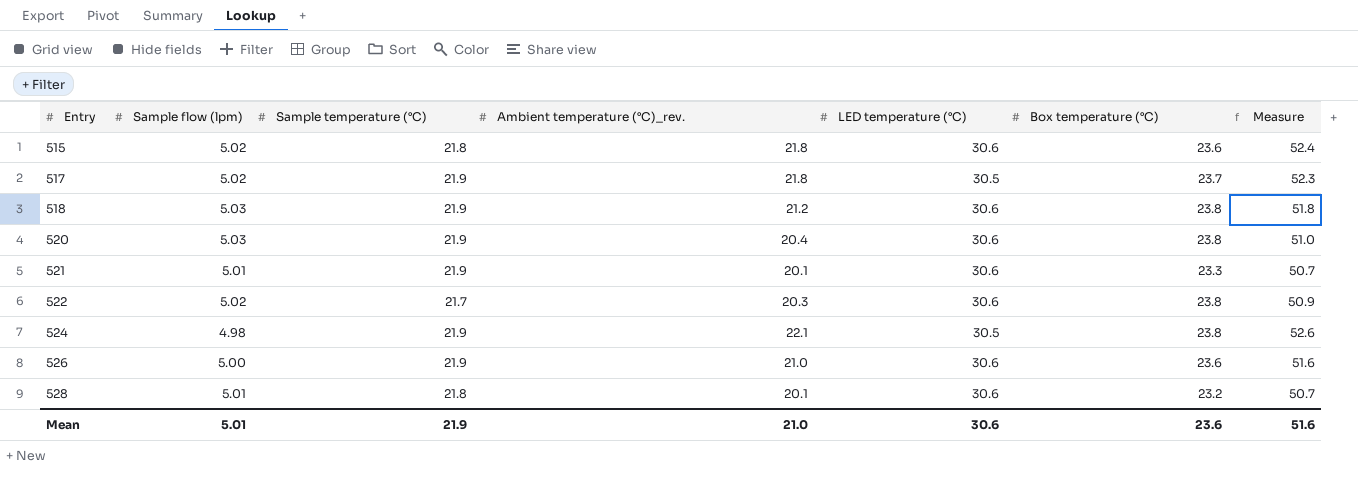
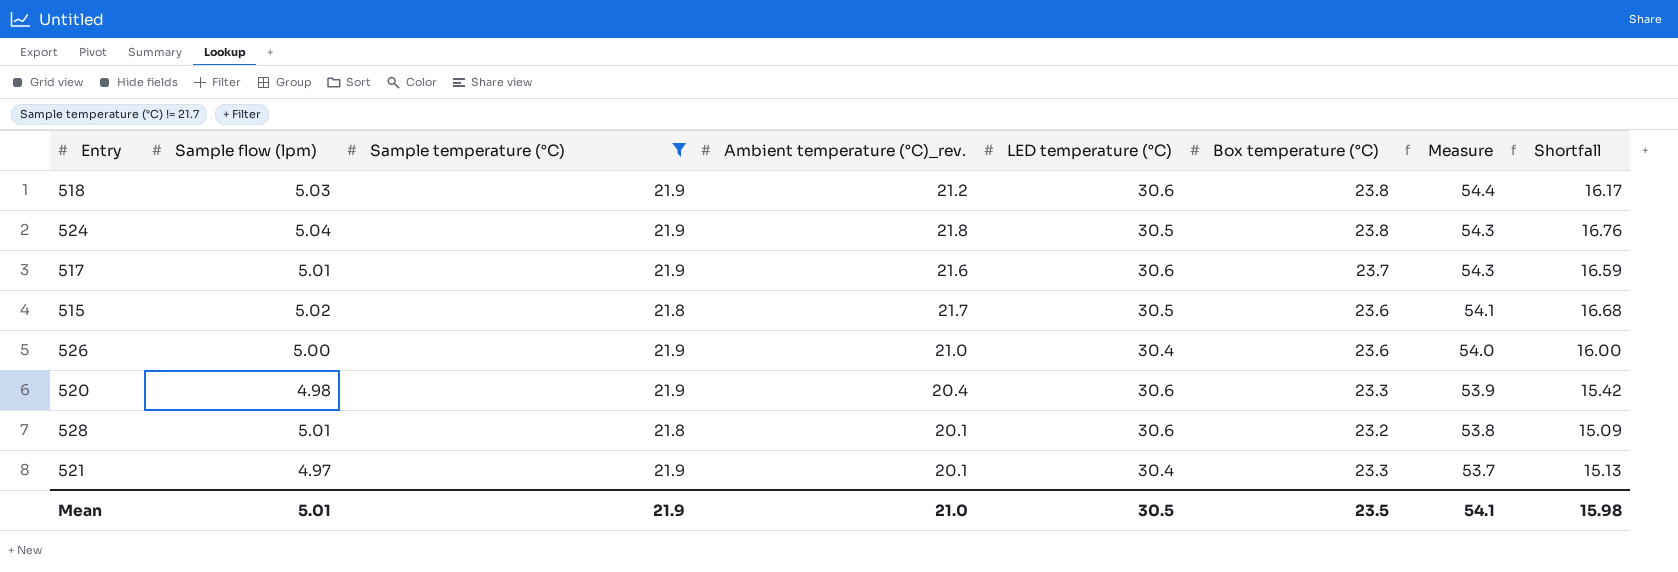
filter: none -> Sample temperature (°C) != 21.7
row order: Entry ascending -> Measure descending
column Measure | formula: [Ambient temperature (°C)_rev.] + [LED temperature (°C)] -> [LED temperature (°C)] + [Box temperature (°C)]
column Shortfall | formula: none -> [Ambient temperature (°C)_rev.] - [Sample flow (lpm)]
524 | Sample flow (lpm): 4.98 -> 5.04
524 | Ambient temperature (°C)_rev.: 22.1 -> 21.8
517 | Sample flow (lpm): 5.02 -> 5.01
517 | Ambient temperature (°C)_rev.: 21.8 -> 21.6
517 | LED temperature (°C): 30.5 -> 30.6
515 | Ambient temperature (°C)_rev.: 21.8 -> 21.7
515 | LED temperature (°C): 30.6 -> 30.5
526 | LED temperature (°C): 30.6 -> 30.4
520 | Sample flow (lpm): 5.03 -> 4.98
520 | Box temperature (°C): 23.8 -> 23.3
521 | Sample flow (lpm): 5.01 -> 4.97
521 | LED temperature (°C): 30.6 -> 30.4
Mean | LED temperature (°C): 30.6 -> 30.5
Mean | Box temperature (°C): 23.6 -> 23.5
Mean | Measure: 51.6 -> 54.1

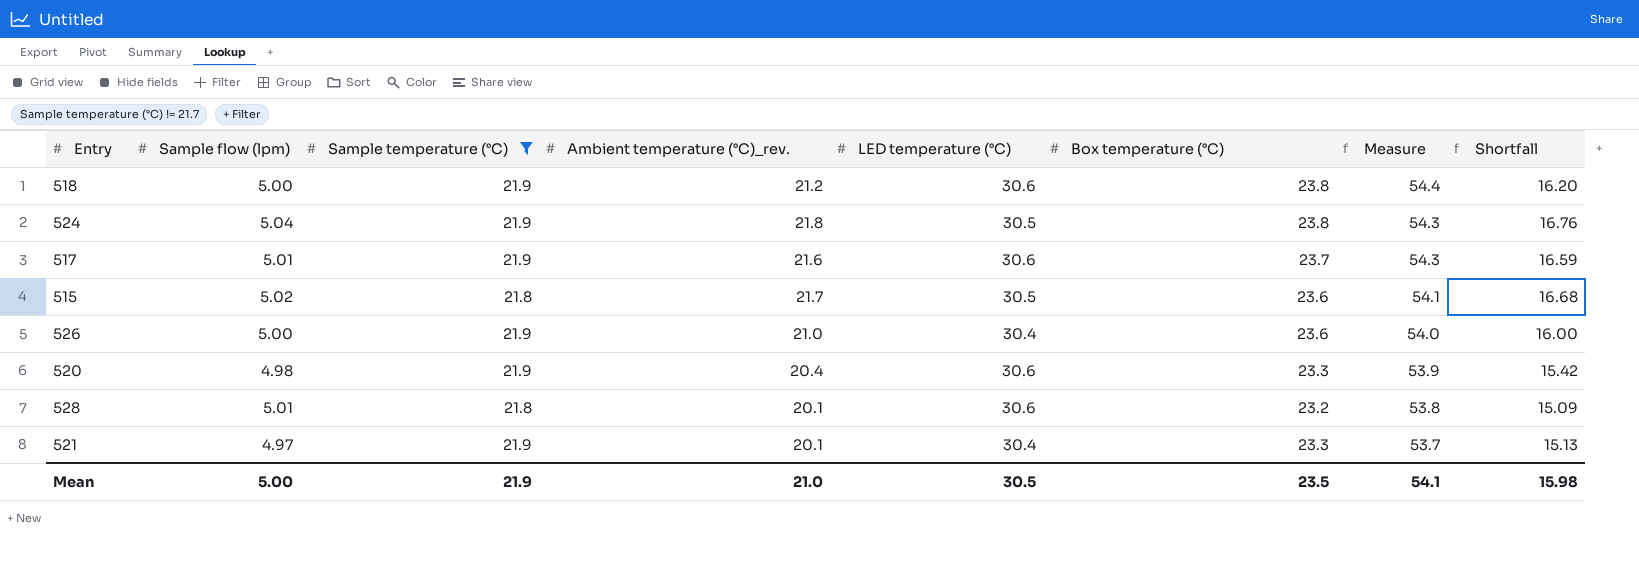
518 | Sample flow (lpm): 5.03 -> 5.00
518 | Shortfall: 16.17 -> 16.20
Mean | Sample flow (lpm): 5.01 -> 5.00

